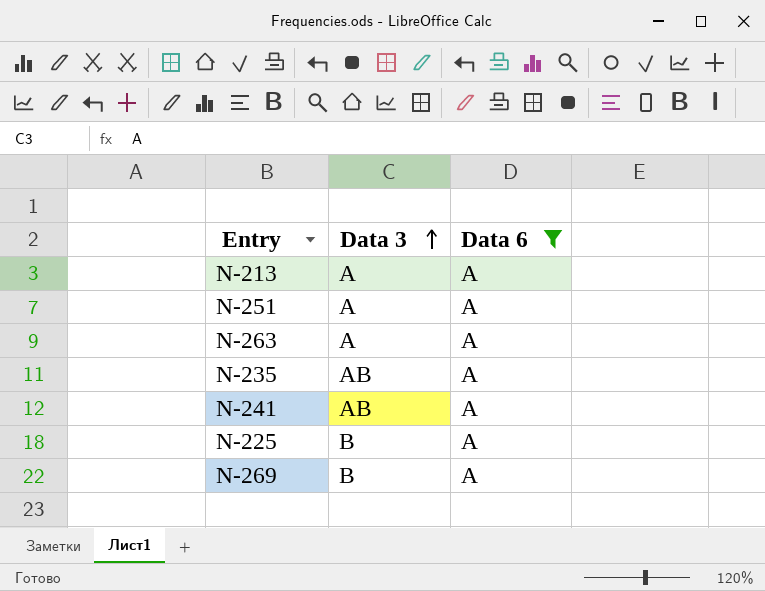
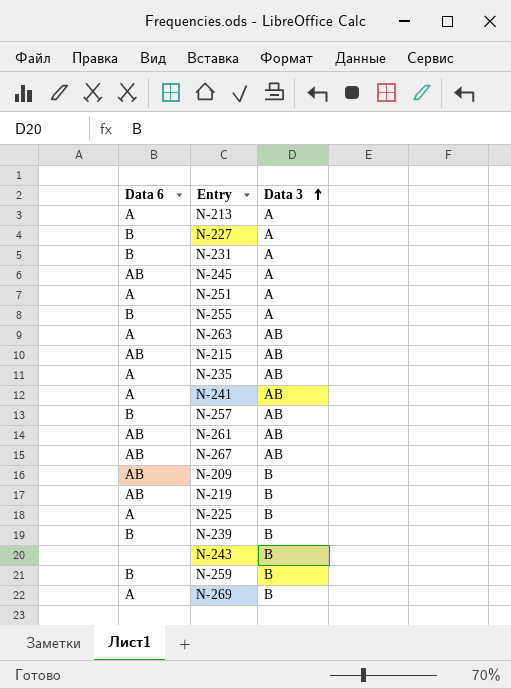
filter: Data 6 = A -> none
column Data 6 | position: 3 -> 1
N-263 | Data 3: A -> AB

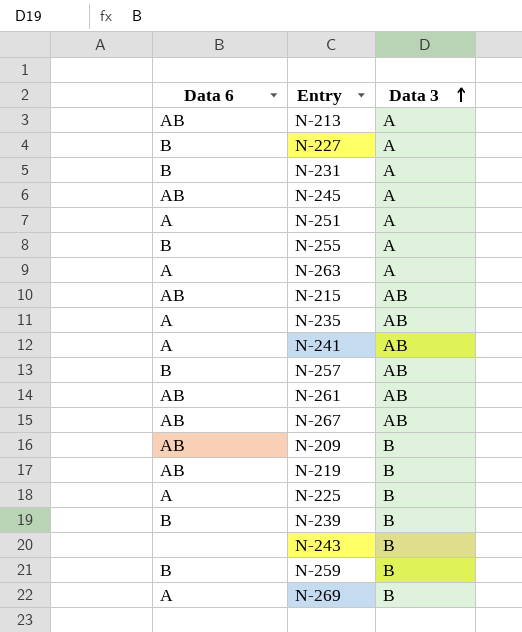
N-213 | Data 6: A -> AB
N-263 | Data 3: AB -> A

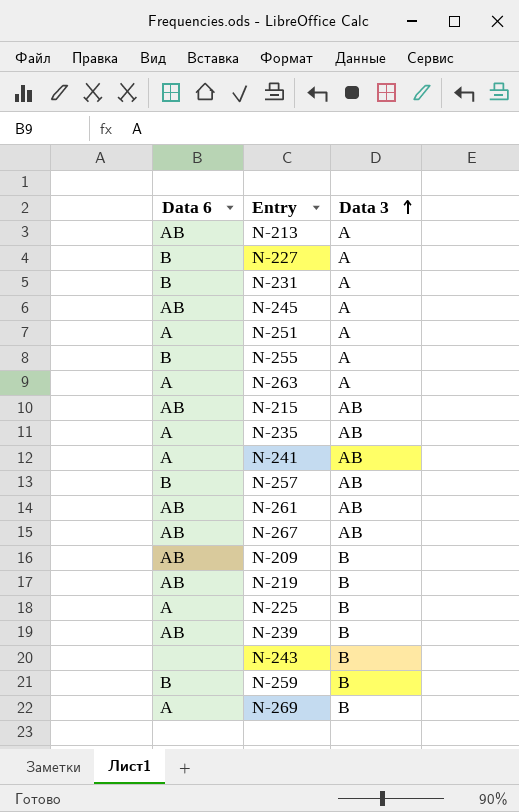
N-239 | Data 6: B -> AB

